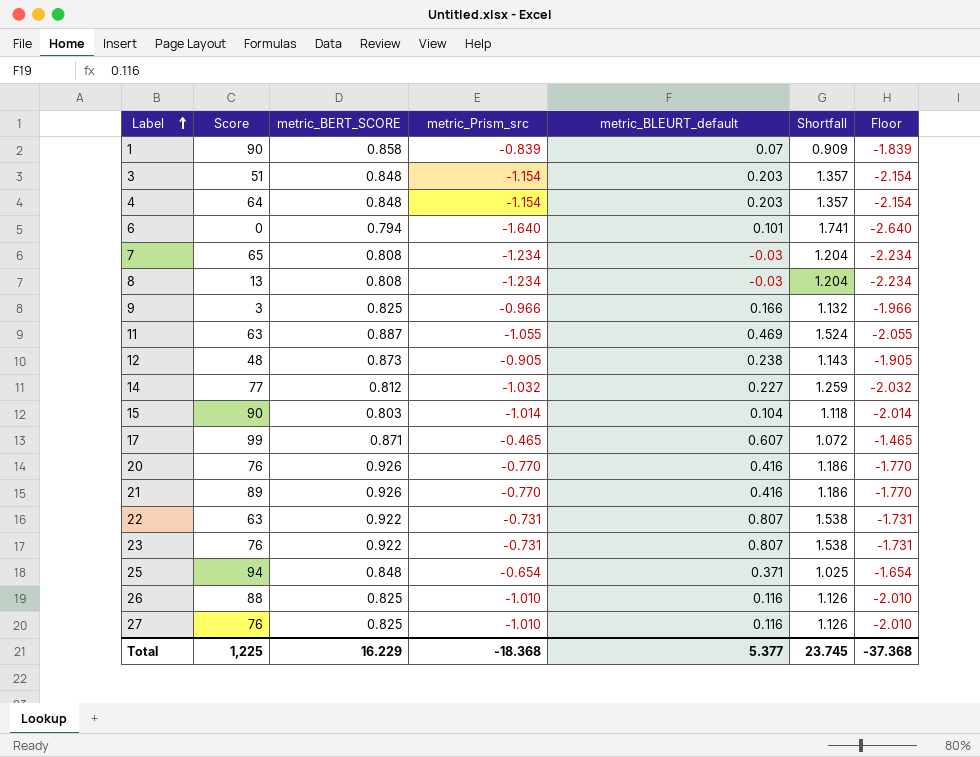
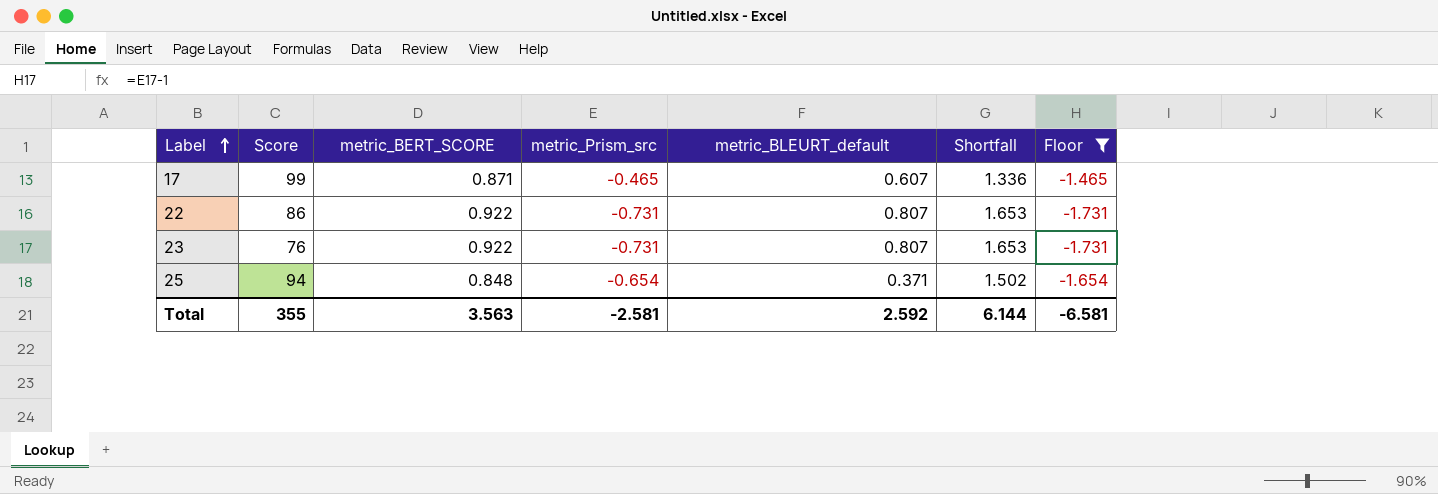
filter: none -> Floor >= -1.731
column Shortfall | formula: [metric_BLEURT_default] - [metric_Prism_src] -> [metric_BERT_SCORE] - [metric_Prism_src]
22 | Score: 63 -> 86
Total | Score: 1,225 -> 355
Total | metric_BERT_SCORE: 16.229 -> 3.563
Total | metric_Prism_src: -18.368 -> -2.581
Total | metric_BLEURT_default: 5.377 -> 2.592
Total | Shortfall: 23.745 -> 6.144
Total | Floor: -37.368 -> -6.581

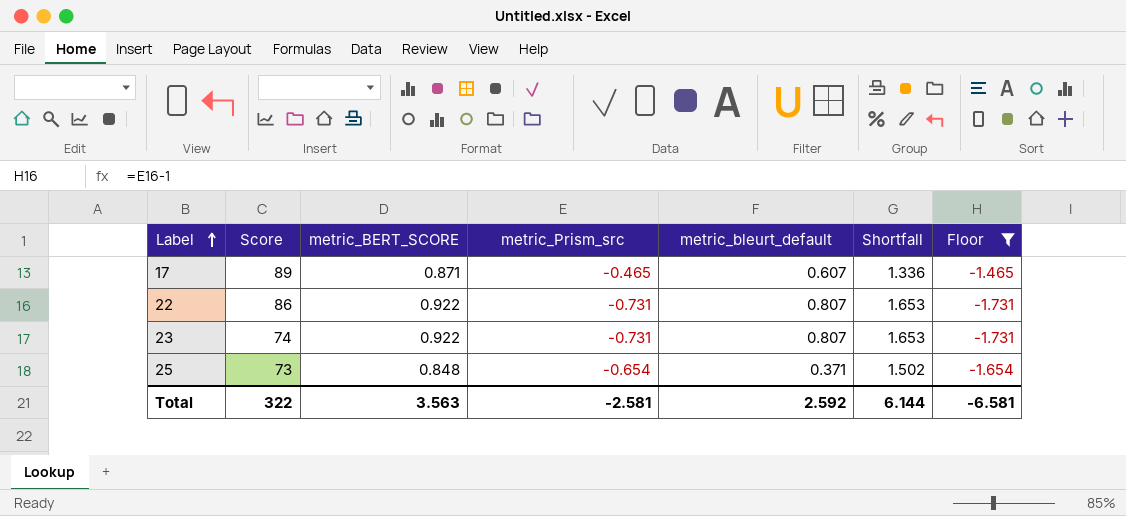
column name: metric_BLEURT_default -> metric_bleurt_default
17 | Score: 99 -> 89
23 | Score: 76 -> 74
25 | Score: 94 -> 73
Total | Score: 355 -> 322

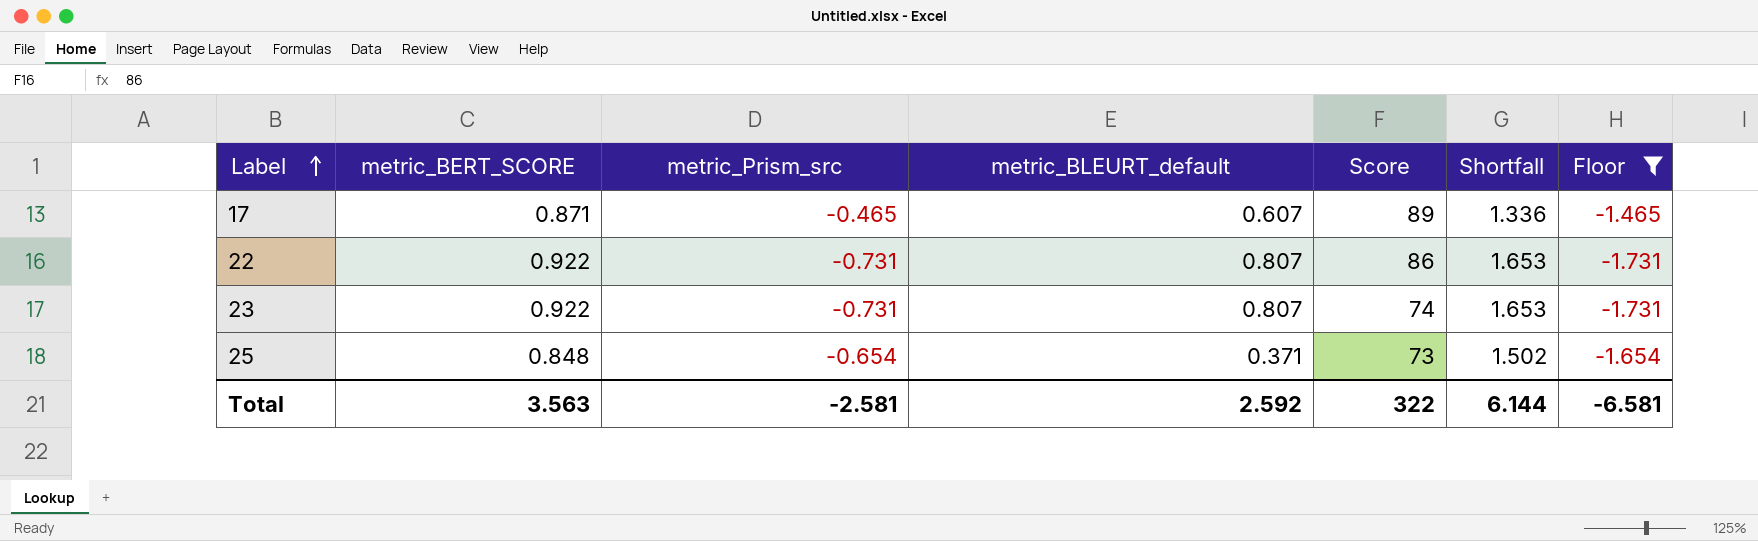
column name: metric_bleurt_default -> metric_BLEURT_default
column Score | position: 2 -> 5

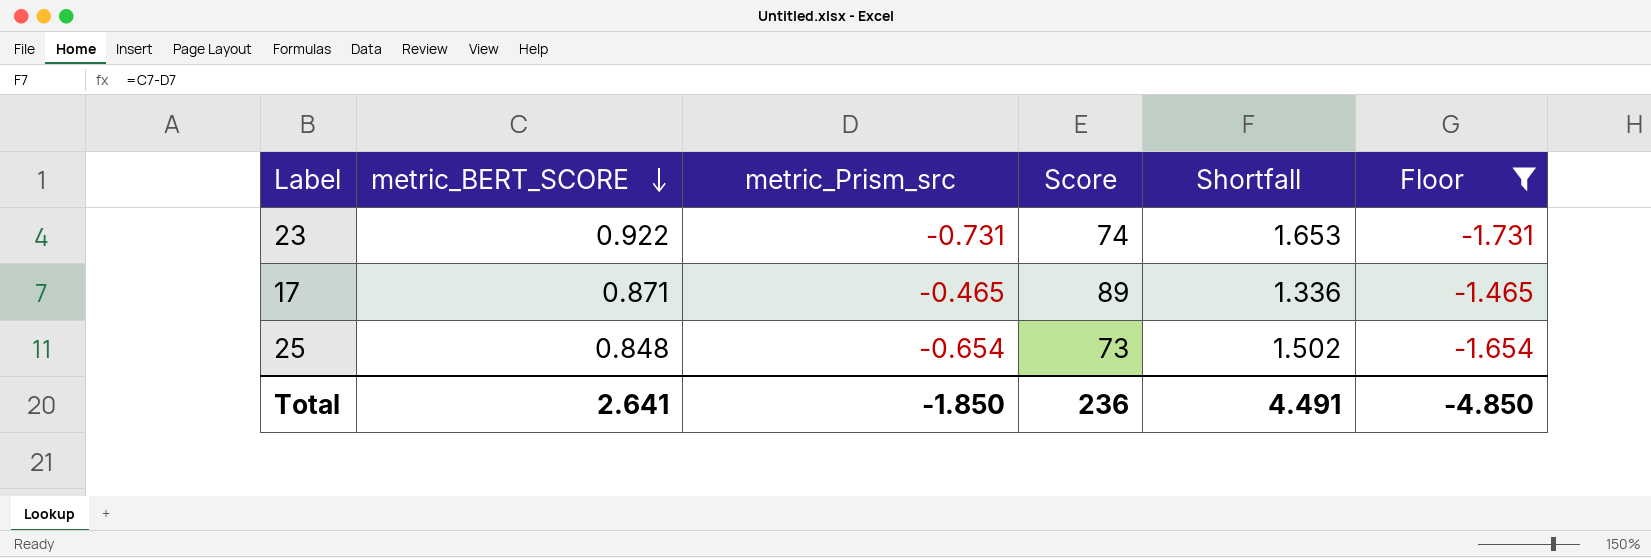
row order: Label ascending -> metric_BERT_SCORE descending
column metric_BLEURT_default | position: 4 -> none
row 22: 0.922 | -0.731 | 0.807 | 86 | 1.653 | -1.731 -> none
Total | metric_BERT_SCORE: 3.563 -> 2.641
Total | metric_Prism_src: -2.581 -> -1.850
Total | Score: 322 -> 236
Total | Shortfall: 6.144 -> 4.491
Total | Floor: -6.581 -> -4.850

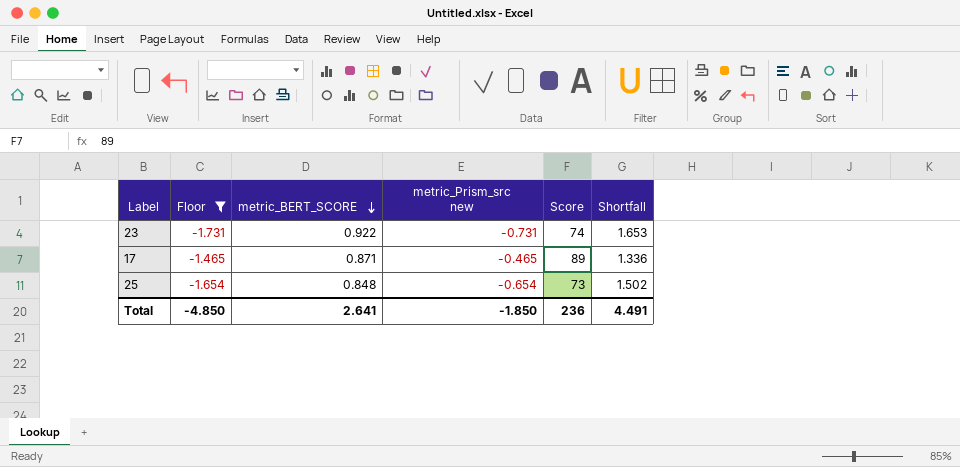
column Floor | position: 6 -> 2
column name: metric_Prism_src -> metric_Prism_src new

